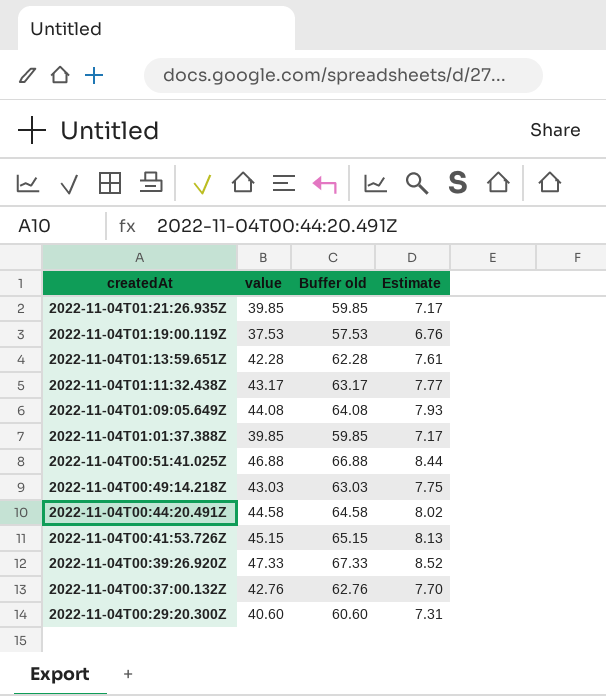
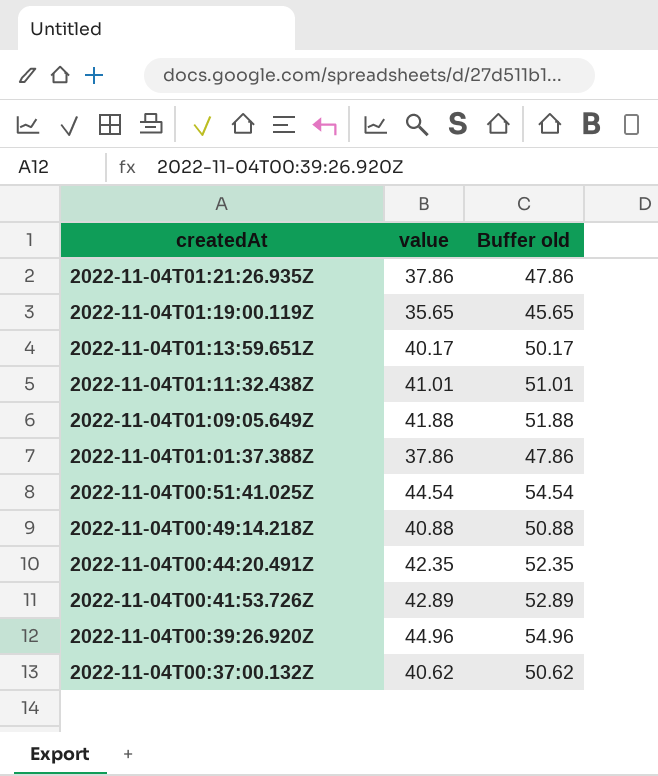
column Estimate | formula: [value] * 0.18 -> none
column Buffer old | formula: [value] + 20 -> [value] + 10
row 2022-11-04T00:29:20.300Z: 40.60 | 60.60 | 7.31 -> none
2022-11-04T01:21:26.935Z | value: 39.85 -> 37.86
2022-11-04T01:19:00.119Z | value: 37.53 -> 35.65
2022-11-04T01:13:59.651Z | value: 42.28 -> 40.17
2022-11-04T01:11:32.438Z | value: 43.17 -> 41.01
2022-11-04T01:09:05.649Z | value: 44.08 -> 41.88
2022-11-04T01:01:37.388Z | value: 39.85 -> 37.86
2022-11-04T00:51:41.025Z | value: 46.88 -> 44.54
2022-11-04T00:49:14.218Z | value: 43.03 -> 40.88
2022-11-04T00:44:20.491Z | value: 44.58 -> 42.35
2022-11-04T00:41:53.726Z | value: 45.15 -> 42.89
2022-11-04T00:39:26.920Z | value: 47.33 -> 44.96
2022-11-04T00:37:00.132Z | value: 42.76 -> 40.62

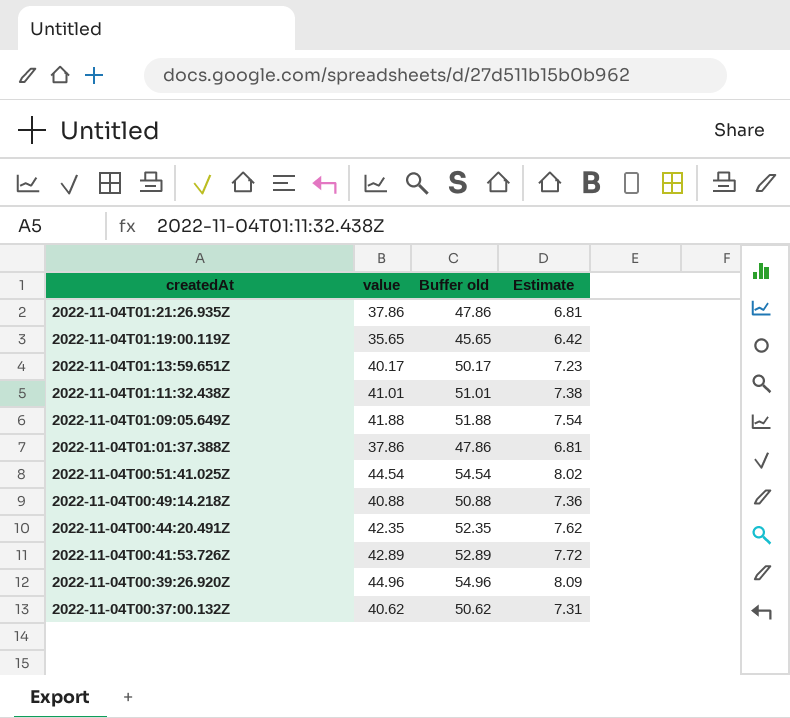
column Estimate | formula: none -> [value] * 0.18

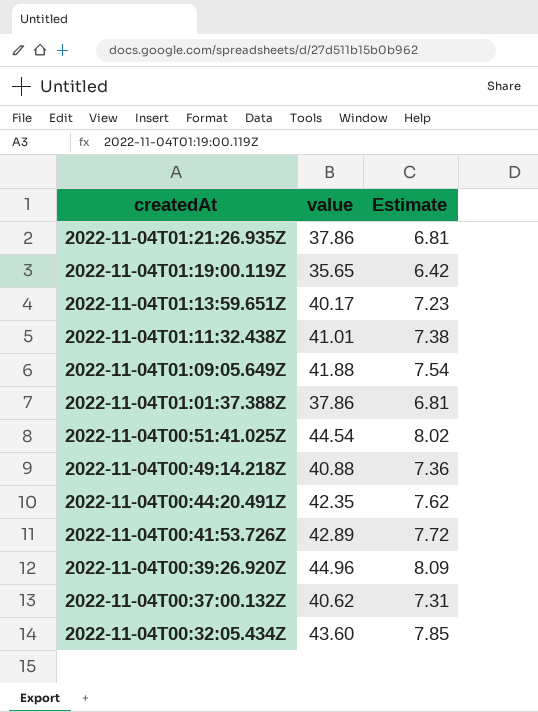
column Buffer old | formula: [value] + 10 -> none
row 2022-11-04T00:32:05.434Z: none -> 43.60 | 7.85

